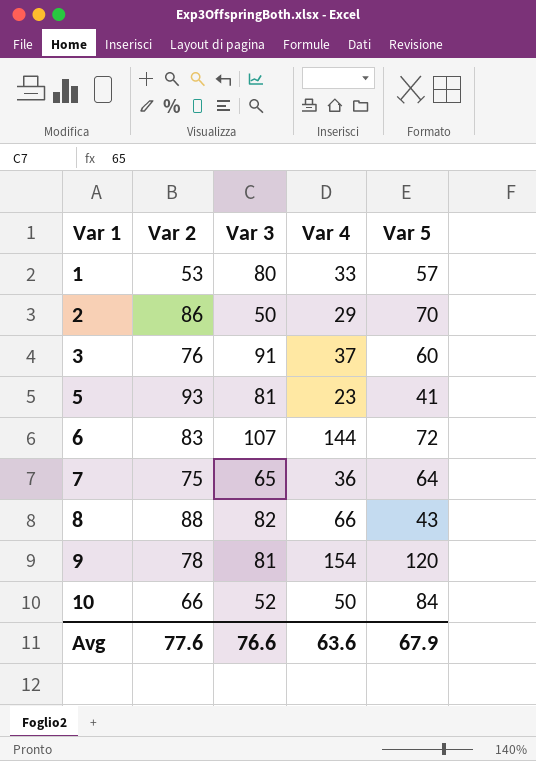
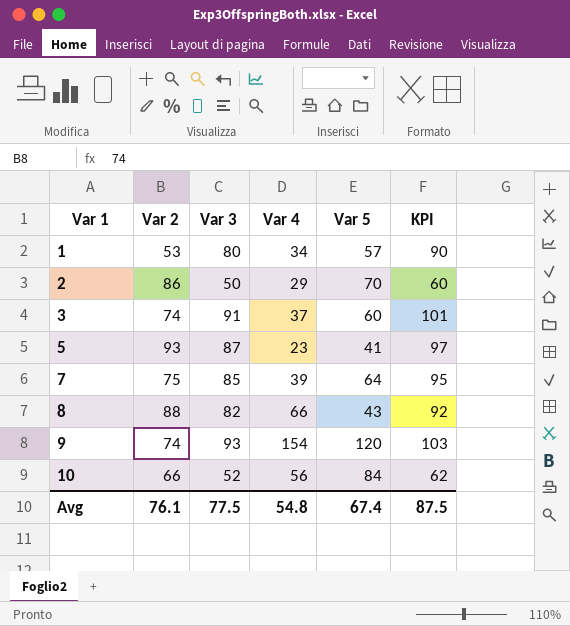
column KPI | formula: none -> [Var 3] + 10
row 6: 83 | 107 | 144 | 72 -> none
1 | Var 4: 33 -> 34
3 | Var 2: 76 -> 74
5 | Var 3: 81 -> 87
7 | Var 3: 65 -> 85
7 | Var 4: 36 -> 39
9 | Var 2: 78 -> 74
9 | Var 3: 81 -> 93
10 | Var 4: 50 -> 56
Avg | Var 2: 77.6 -> 76.1
Avg | Var 3: 76.6 -> 77.5
Avg | Var 4: 63.6 -> 54.8
Avg | Var 5: 67.9 -> 67.4

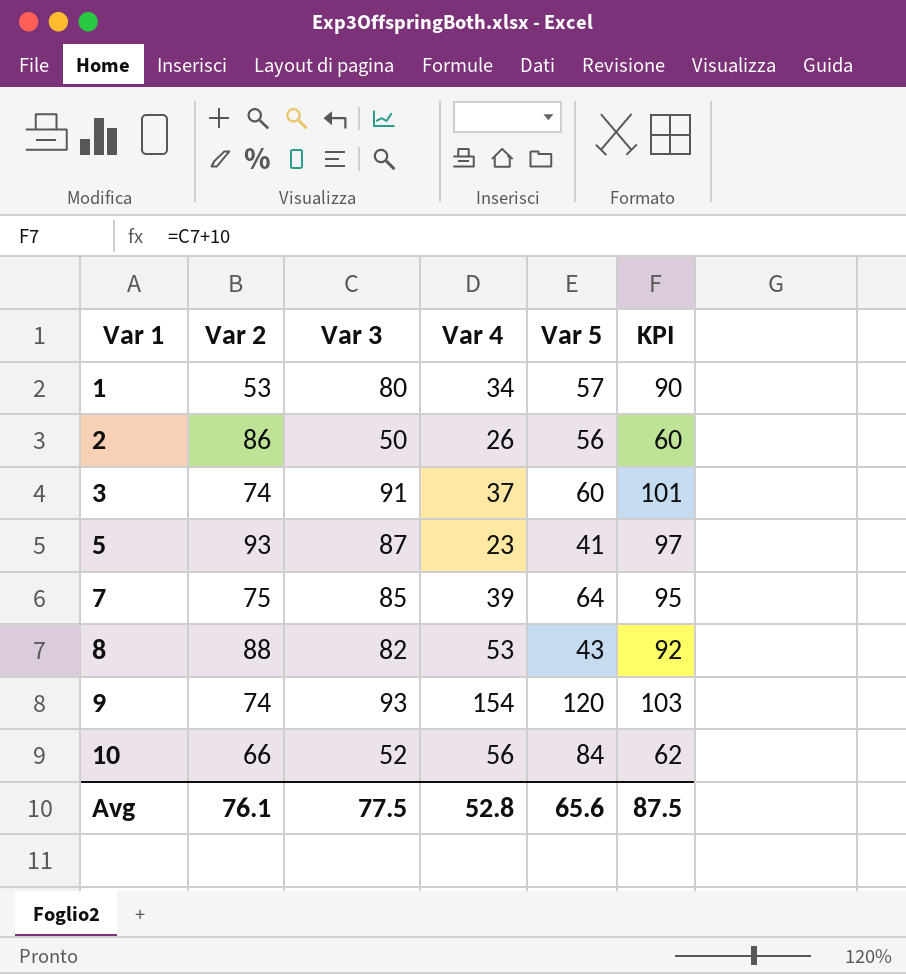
2 | Var 4: 29 -> 26
2 | Var 5: 70 -> 56
8 | Var 4: 66 -> 53
Avg | Var 4: 54.8 -> 52.8
Avg | Var 5: 67.4 -> 65.6

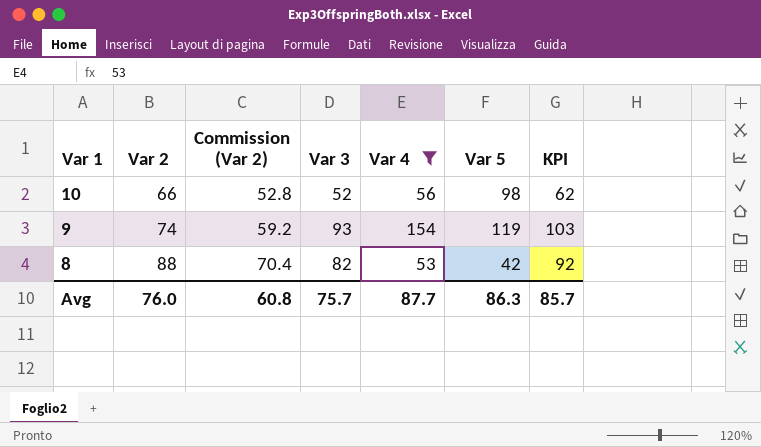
filter: none -> Var 4 >= 53
row order: Var 1 ascending -> Var 1 descending
column Commission (Var 2) | formula: none -> [Var 2] * 0.8
10 | Var 5: 84 -> 98
9 | Var 5: 120 -> 119
8 | Var 5: 43 -> 42
Avg | Var 2: 76.1 -> 76.0
Avg | Var 3: 77.5 -> 75.7
Avg | Var 4: 52.8 -> 87.7
Avg | Var 5: 65.6 -> 86.3
Avg | KPI: 87.5 -> 85.7

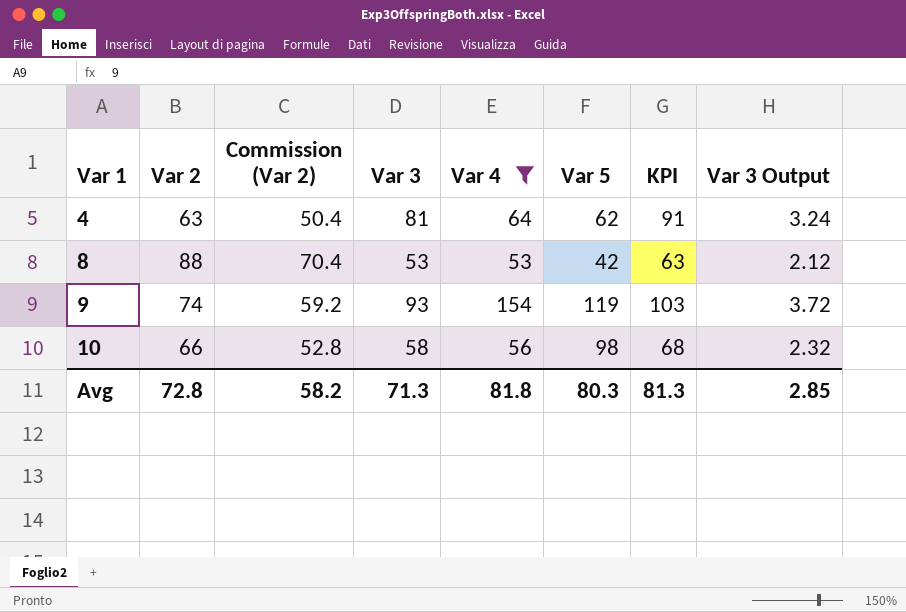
row order: Var 1 descending -> Var 1 ascending
column Var 3 Output | formula: none -> [Var 3] * 0.04
row 4: none -> 63 | 50.4 | 81 | 64 | 62 | 91 | 3.24
8 | Var 3: 82 -> 53
8 | KPI: 92 -> 63
10 | Var 3: 52 -> 58
10 | KPI: 62 -> 68
Avg | Var 2: 76.0 -> 72.8
Avg | Commission (Var 2): 60.8 -> 58.2
Avg | Var 3: 75.7 -> 71.3
Avg | Var 4: 87.7 -> 81.8
Avg | Var 5: 86.3 -> 80.3
Avg | KPI: 85.7 -> 81.3

